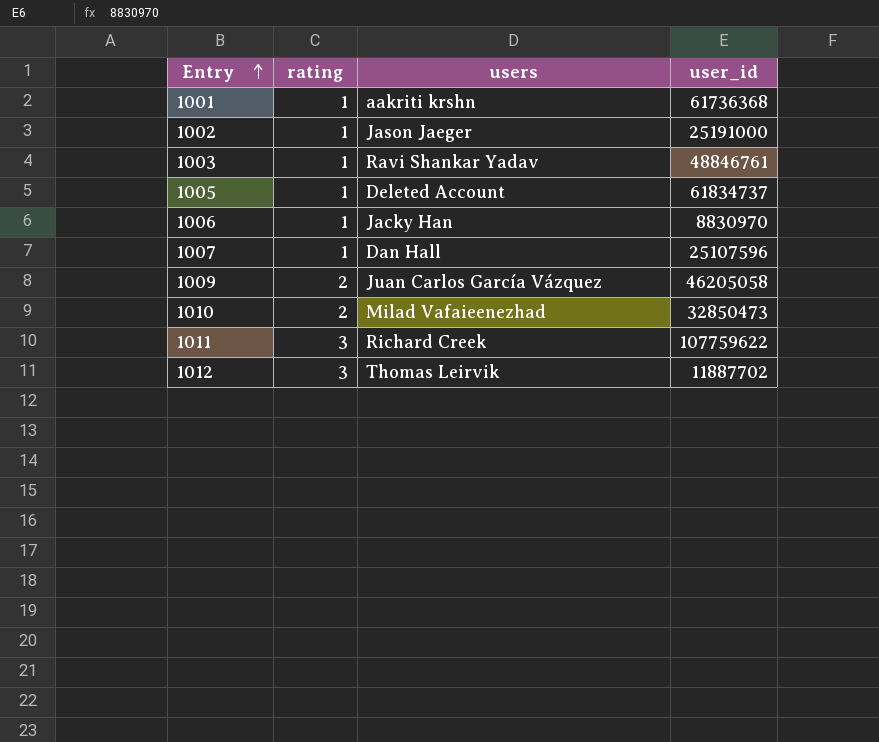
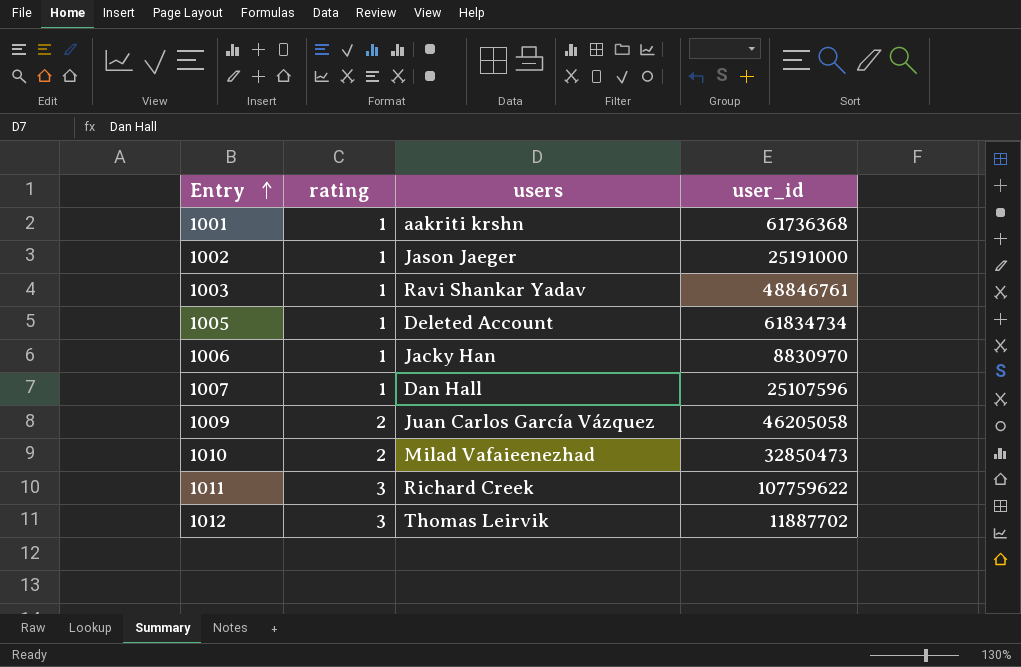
1005 | user_id: 61834737 -> 61834734

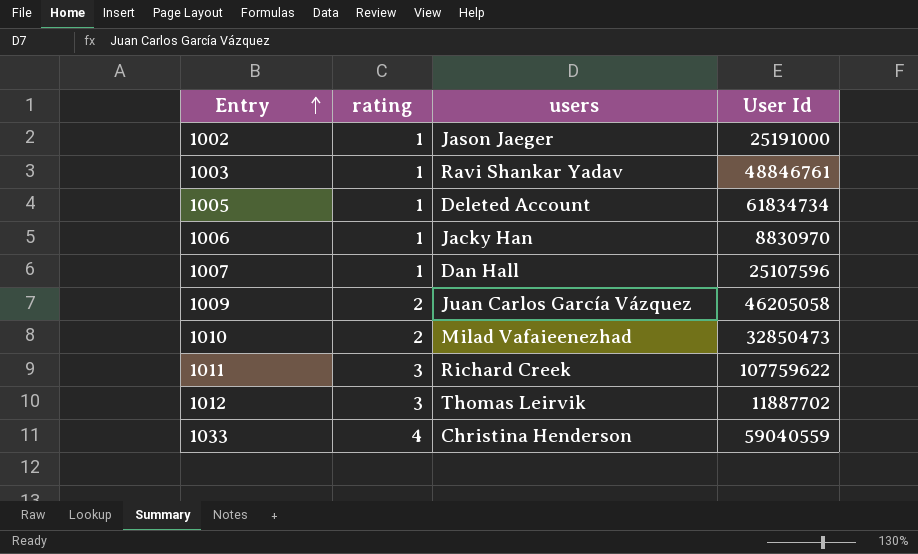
column name: user_id -> User Id
row 1001: 1 | aakriti krshn | 61736368 -> none
row 1033: none -> 4 | Christina Henderson | 59040559

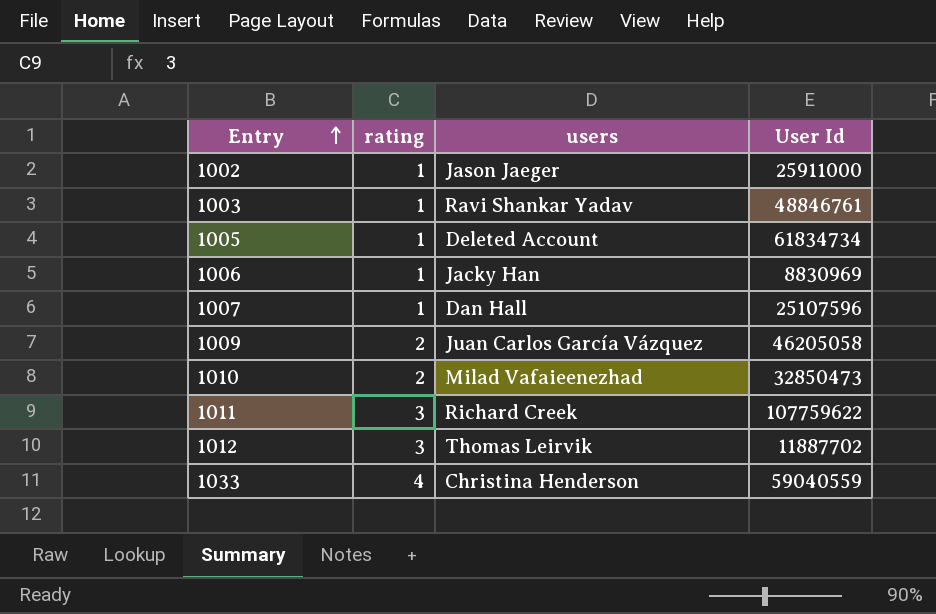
1002 | User Id: 25191000 -> 25911000
1006 | User Id: 8830970 -> 8830969

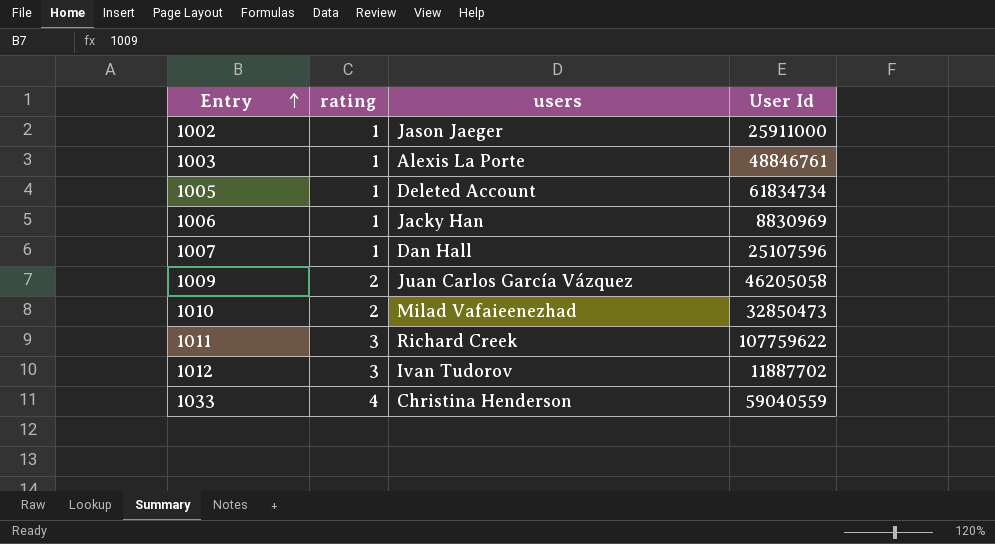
1003 | users: Ravi Shankar Yadav -> Alexis La Porte
1012 | users: Thomas Leirvik -> Ivan Tudorov

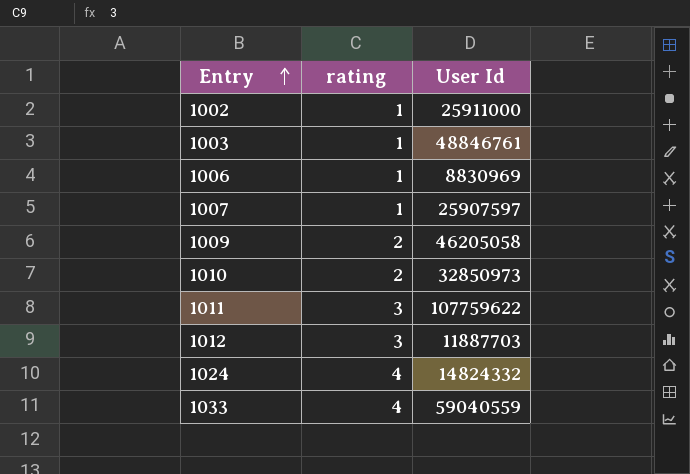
column users | position: 3 -> none
row 1005: 1 | Deleted Account | 61834734 -> none
1007 | User Id: 25107596 -> 25907597
1010 | User Id: 32850473 -> 32850973
1012 | User Id: 11887702 -> 11887703
row 1024: none -> 4 | 14824332

